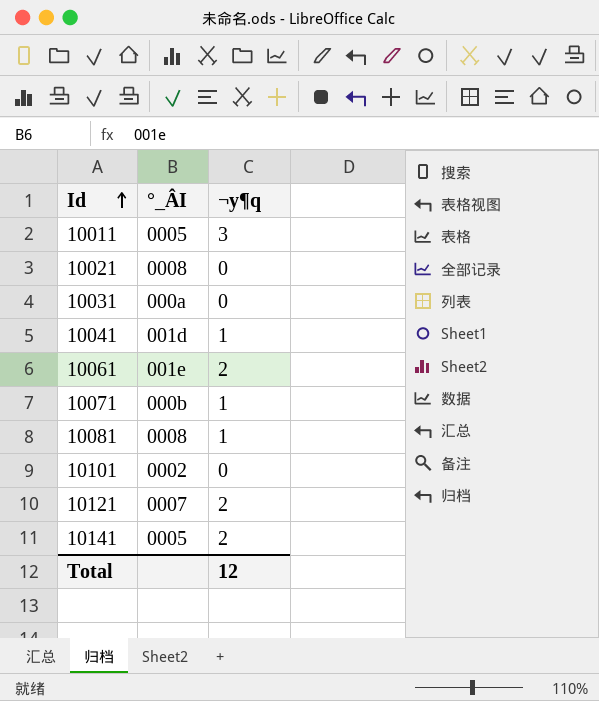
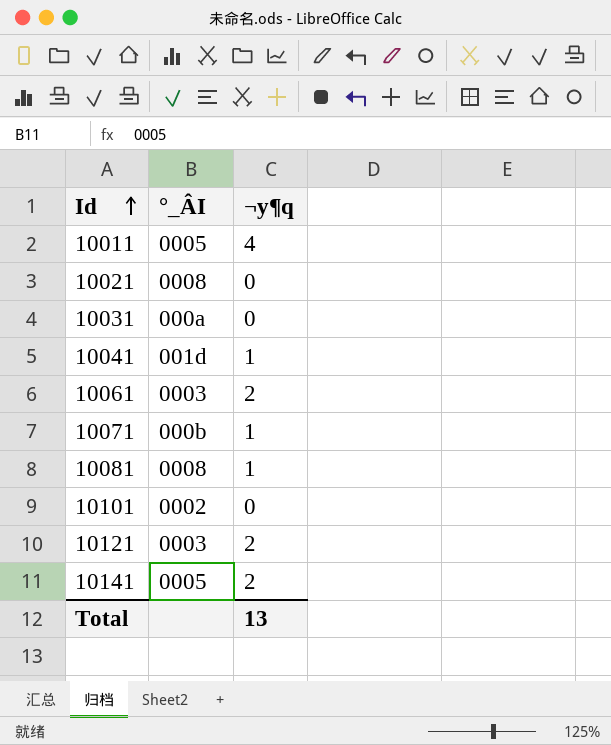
10011 | ¬y¶q: 3 -> 4
10061 | °_ÂI: 001e -> 0003
10121 | °_ÂI: 0007 -> 0003
Total | ¬y¶q: 12 -> 13

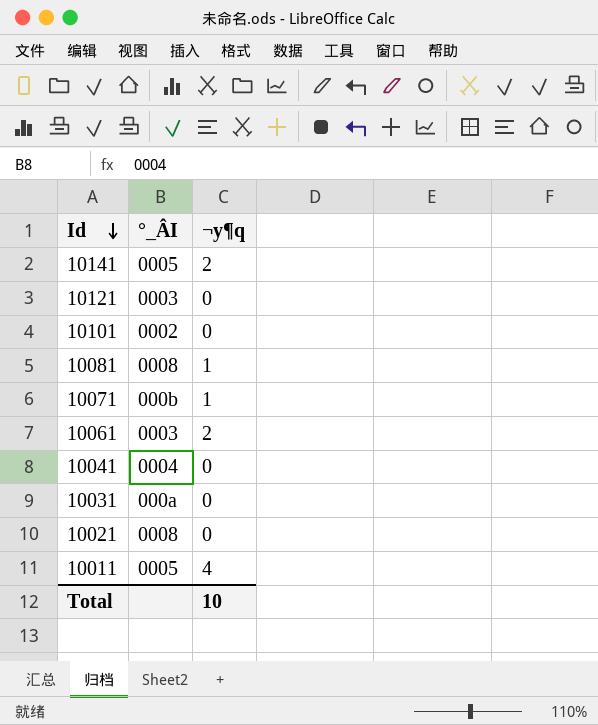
row order: Id ascending -> Id descending
10121 | ¬y¶q: 2 -> 0
10041 | °_ÂI: 001d -> 0004
10041 | ¬y¶q: 1 -> 0
Total | ¬y¶q: 13 -> 10

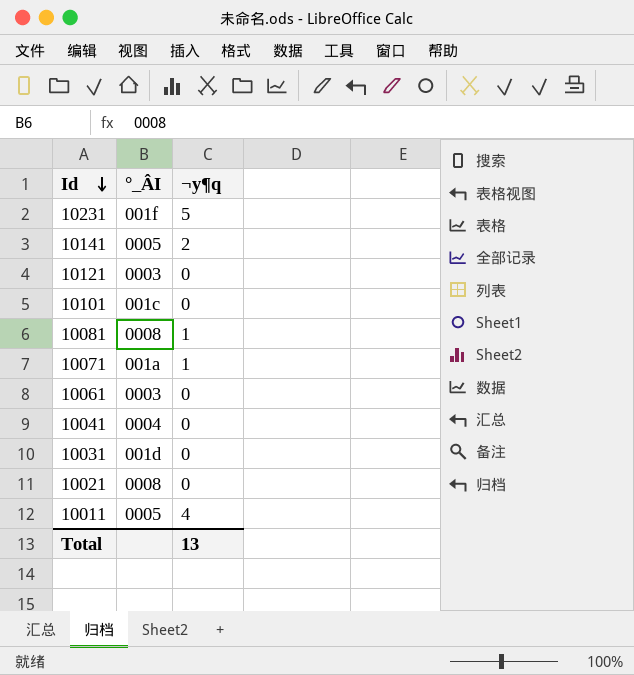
row 10231: none -> 001f | 5
10101 | °_ÂI: 0002 -> 001c
10071 | °_ÂI: 000b -> 001a
10061 | ¬y¶q: 2 -> 0
10031 | °_ÂI: 000a -> 001d
Total | ¬y¶q: 10 -> 13

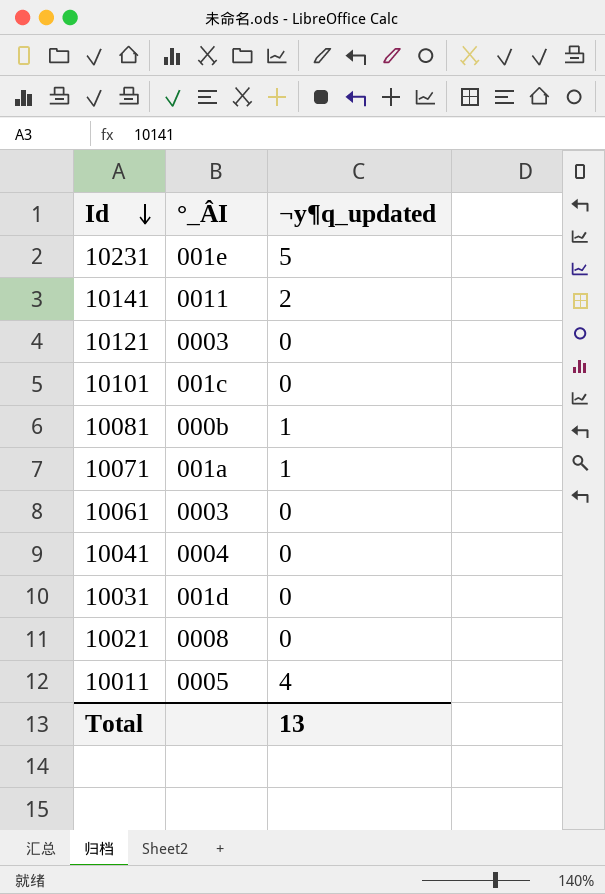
column name: ¬y¶q -> ¬y¶q_updated
10231 | °_ÂI: 001f -> 001e
10141 | °_ÂI: 0005 -> 0011
10081 | °_ÂI: 0008 -> 000b

